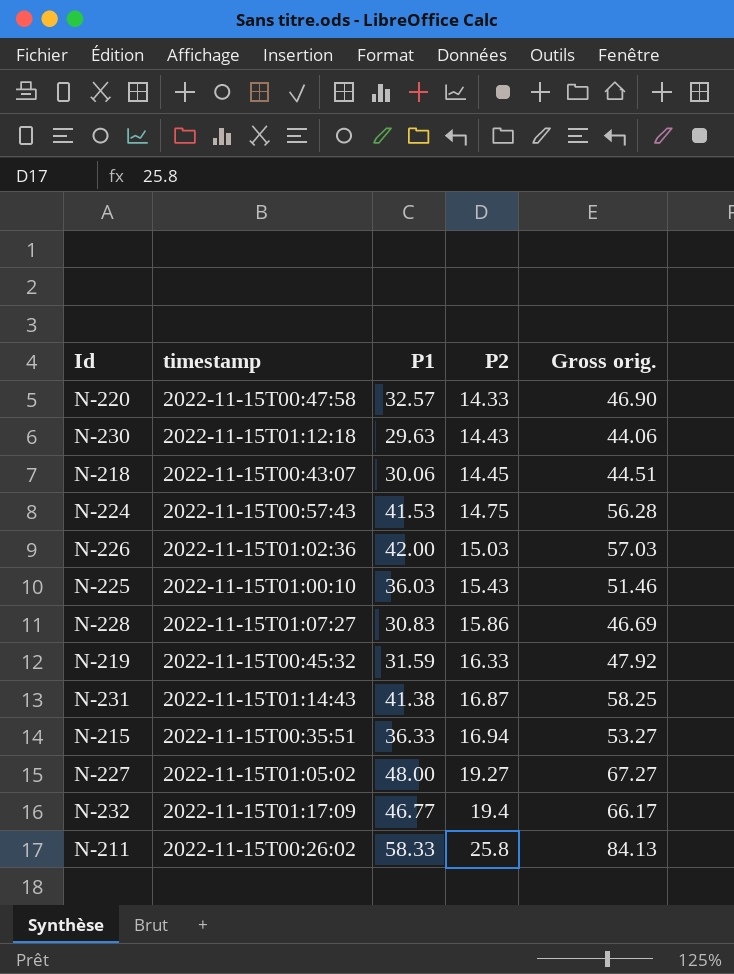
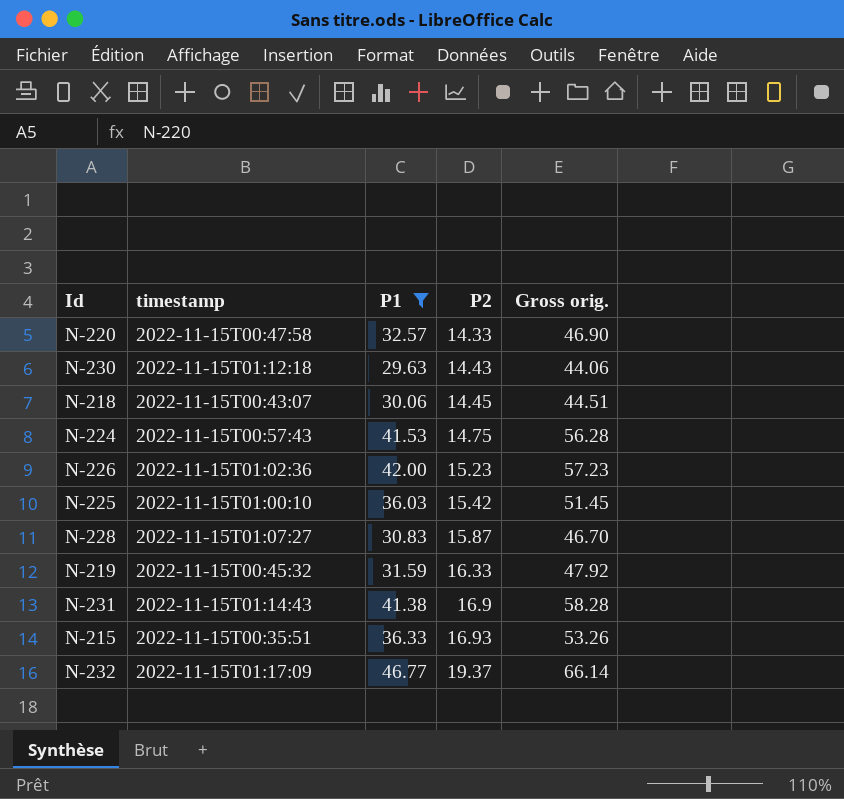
filter: none -> P1 <= 46.77
N-226 | P2: 15.03 -> 15.23
N-226 | Gross orig.: 57.03 -> 57.23
N-225 | P2: 15.43 -> 15.42
N-225 | Gross orig.: 51.46 -> 51.45
N-228 | P2: 15.86 -> 15.87
N-228 | Gross orig.: 46.69 -> 46.70
N-231 | P2: 16.87 -> 16.9
N-231 | Gross orig.: 58.25 -> 58.28
N-215 | P2: 16.94 -> 16.93
N-215 | Gross orig.: 53.27 -> 53.26
N-232 | P2: 19.4 -> 19.37
N-232 | Gross orig.: 66.17 -> 66.14

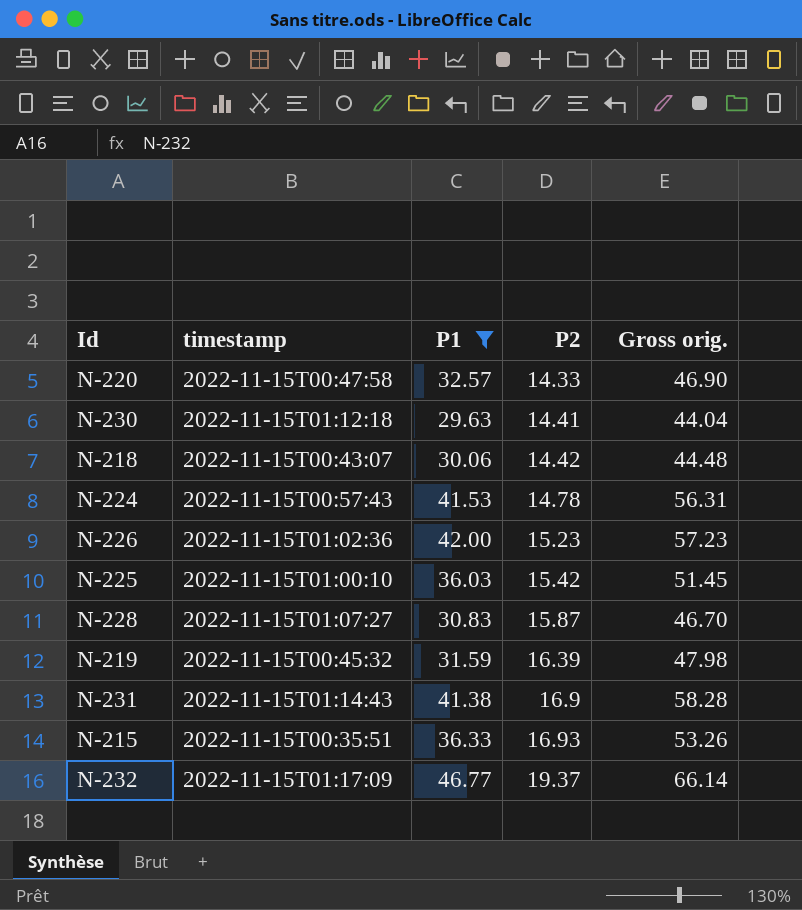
N-230 | P2: 14.43 -> 14.41
N-230 | Gross orig.: 44.06 -> 44.04
N-218 | P2: 14.45 -> 14.42
N-218 | Gross orig.: 44.51 -> 44.48
N-224 | P2: 14.75 -> 14.78
N-224 | Gross orig.: 56.28 -> 56.31
N-219 | P2: 16.33 -> 16.39
N-219 | Gross orig.: 47.92 -> 47.98

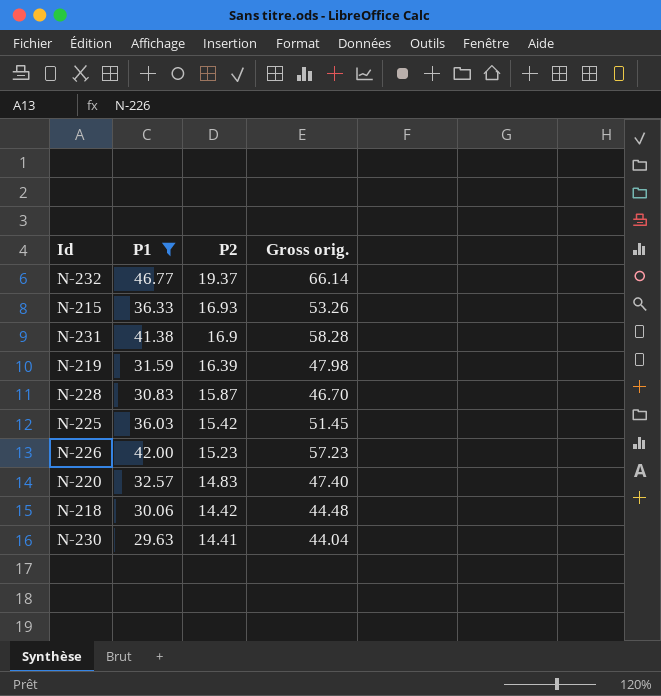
row order: P2 ascending -> P2 descending
column timestamp | position: 2 -> none
row N-224: 2022-11-15T00:57:43 | 41.53 | 14.78 | 56.31 -> none
N-220 | P2: 14.33 -> 14.83
N-220 | Gross orig.: 46.90 -> 47.40

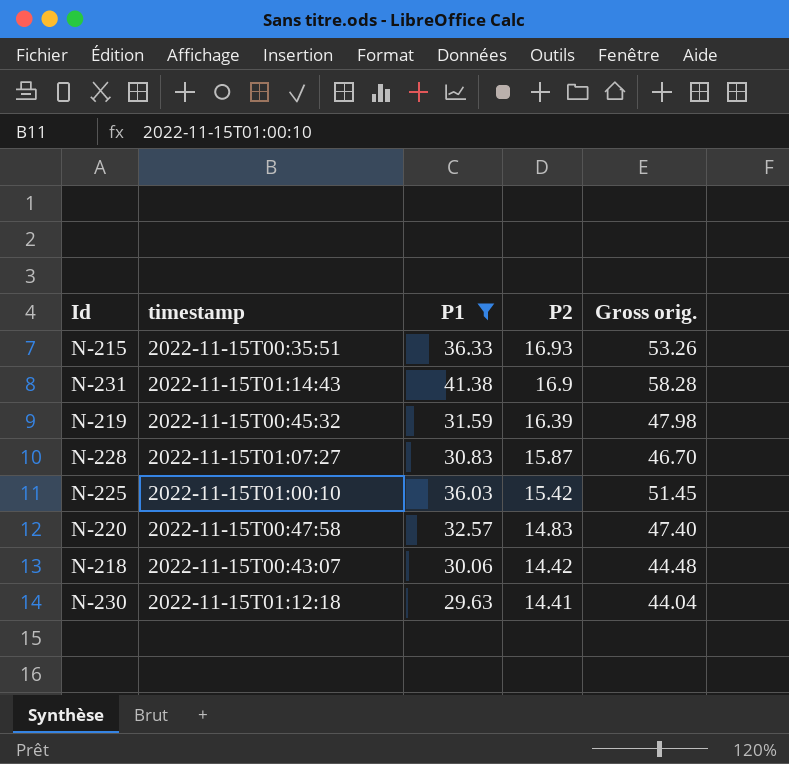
column timestamp | position: none -> 2
row N-232: 46.77 | 19.37 | 66.14 -> none
row N-226: 42.00 | 15.23 | 57.23 -> none

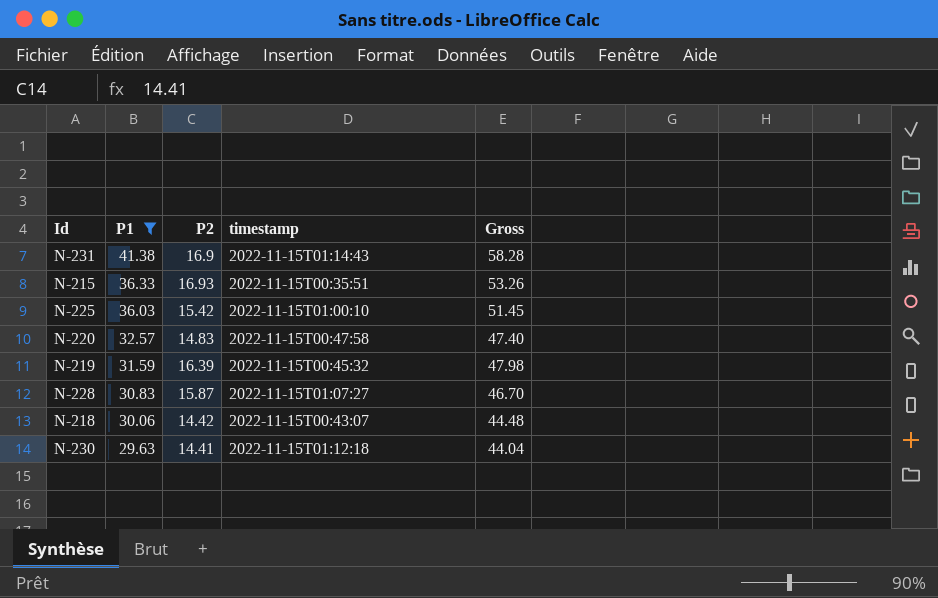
row order: P2 descending -> P1 descending
column timestamp | position: 2 -> 4
column name: Gross orig. -> Gross

